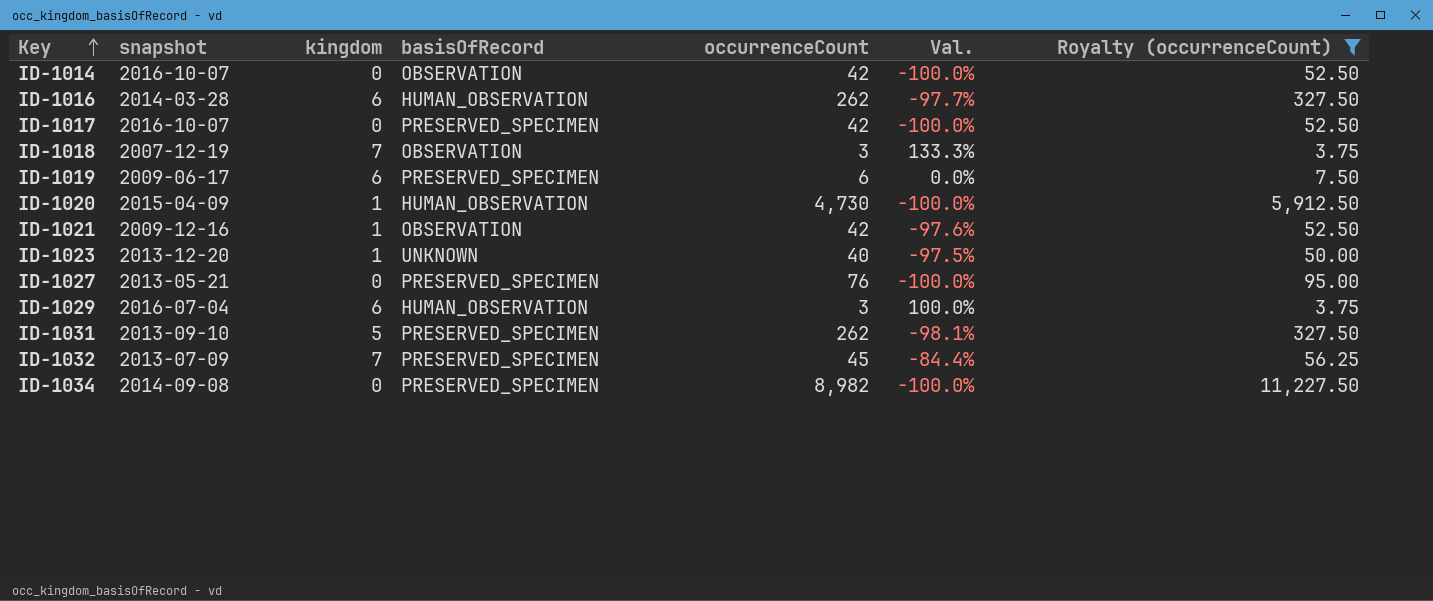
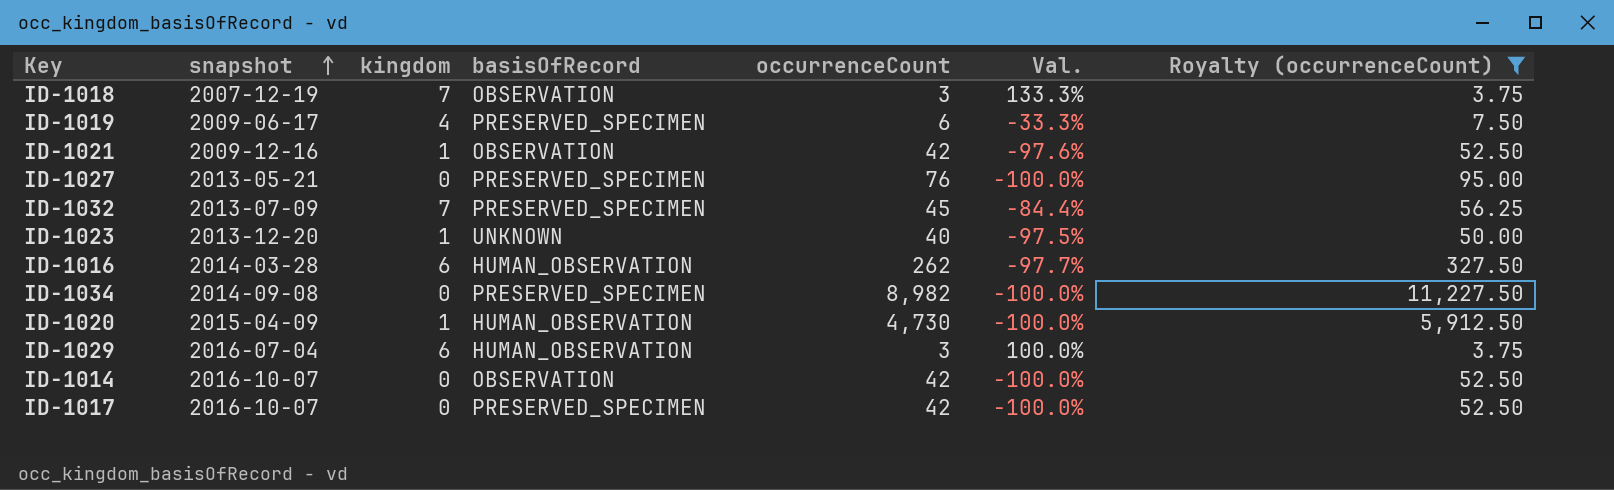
row order: Key ascending -> snapshot ascending
row ID-1031: 2013-09-10 | 5 | PRESERVED_SPECIMEN | 262 | -98.1% | 327.50 -> none
ID-1019 | kingdom: 6 -> 4
ID-1019 | Val.: 0.0% -> -33.3%

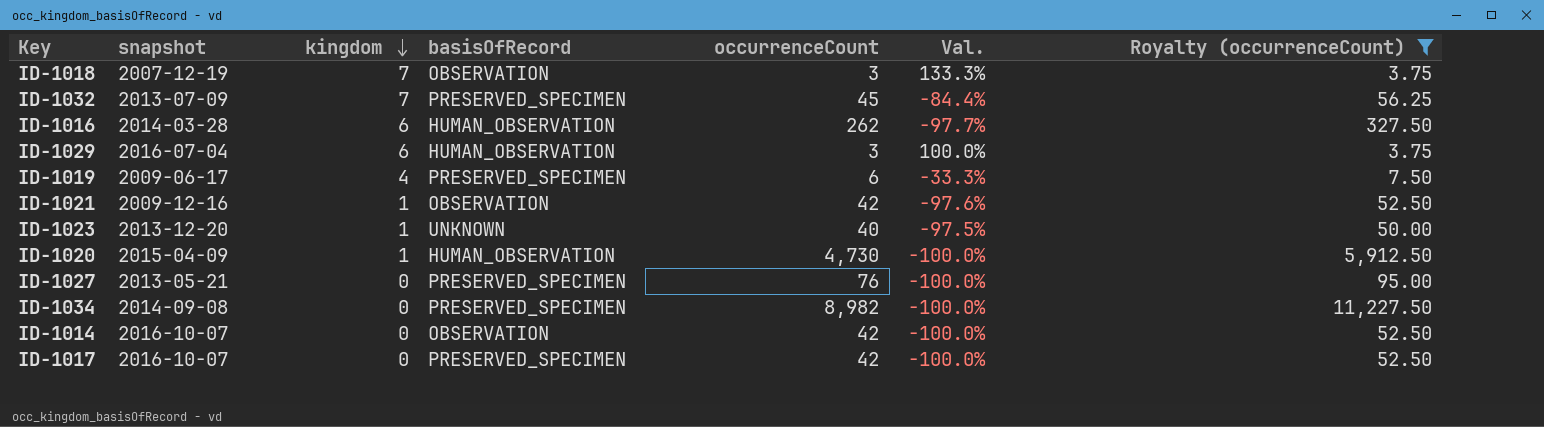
row order: snapshot ascending -> kingdom descending

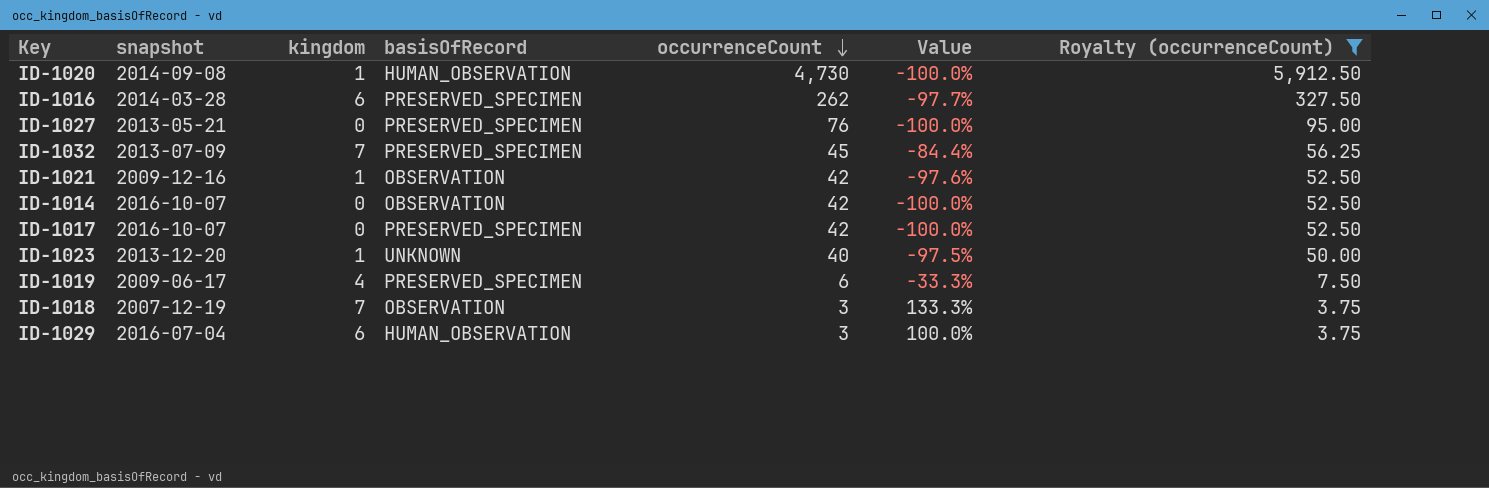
row order: kingdom descending -> occurrenceCount descending
column name: Val. -> Value
row ID-1034: 2014-09-08 | 0 | PRESERVED_SPECIMEN | 8,982 | -100.0% | 11,227.50 -> none
ID-1020 | snapshot: 2015-04-09 -> 2014-09-08
ID-1016 | basisOfRecord: HUMAN_OBSERVATION -> PRESERVED_SPECIMEN

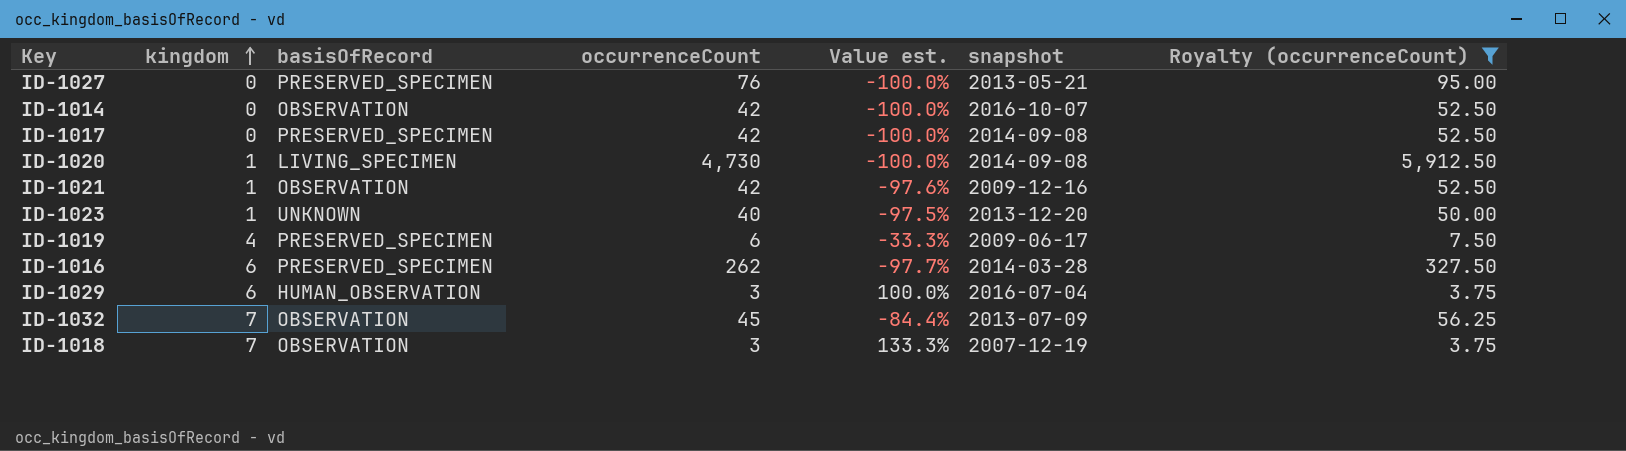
row order: occurrenceCount descending -> kingdom ascending
column name: Value -> Value est.
column snapshot | position: 2 -> 6
ID-1017 | snapshot: 2016-10-07 -> 2014-09-08
ID-1020 | basisOfRecord: HUMAN_OBSERVATION -> LIVING_SPECIMEN
ID-1032 | basisOfRecord: PRESERVED_SPECIMEN -> OBSERVATION

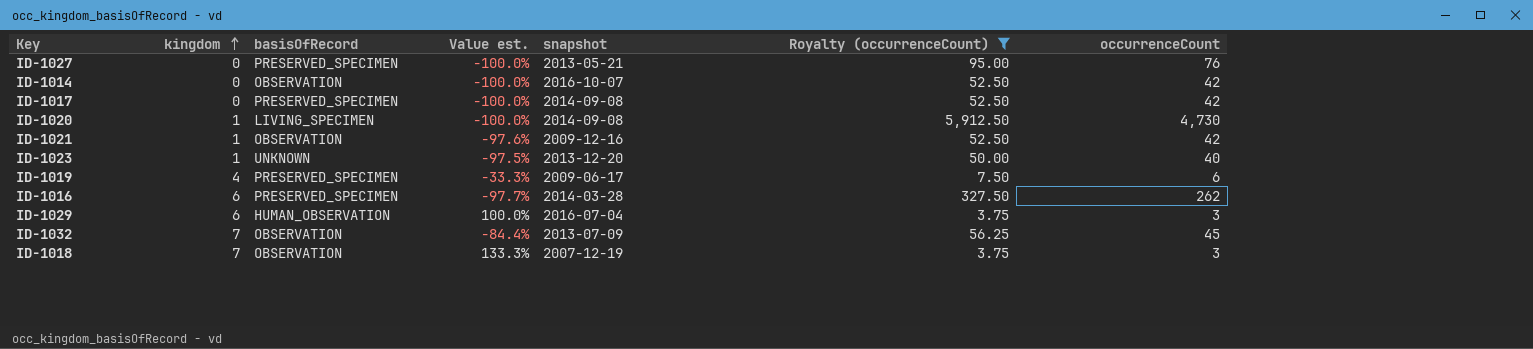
column occurrenceCount | position: 4 -> 7

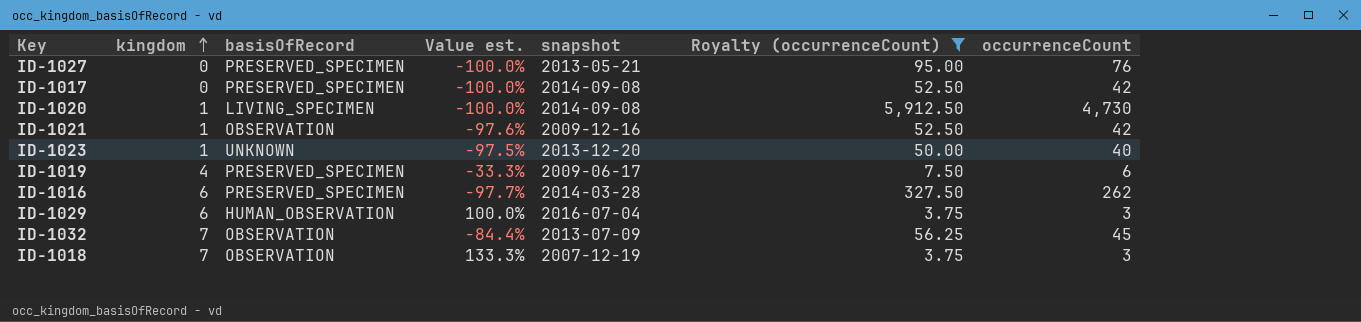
row ID-1014: 0 | OBSERVATION | -100.0% | 2016-10-07 | 52.50 | 42 -> none

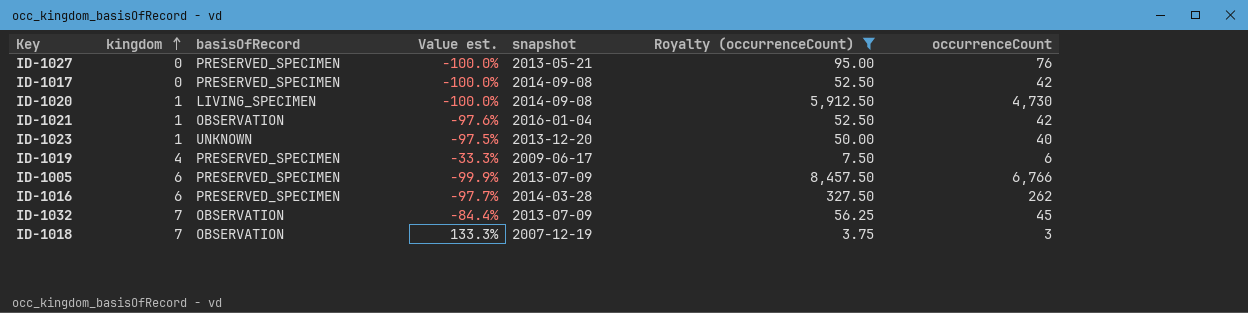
row ID-1029: 6 | HUMAN_OBSERVATION | 100.0% | 2016-07-04 | 3.75 | 3 -> none
ID-1021 | snapshot: 2009-12-16 -> 2016-01-04
row ID-1005: none -> 6 | PRESERVED_SPECIMEN | -99.9% | 2013-07-09 | 8,457.50 | 6,766

